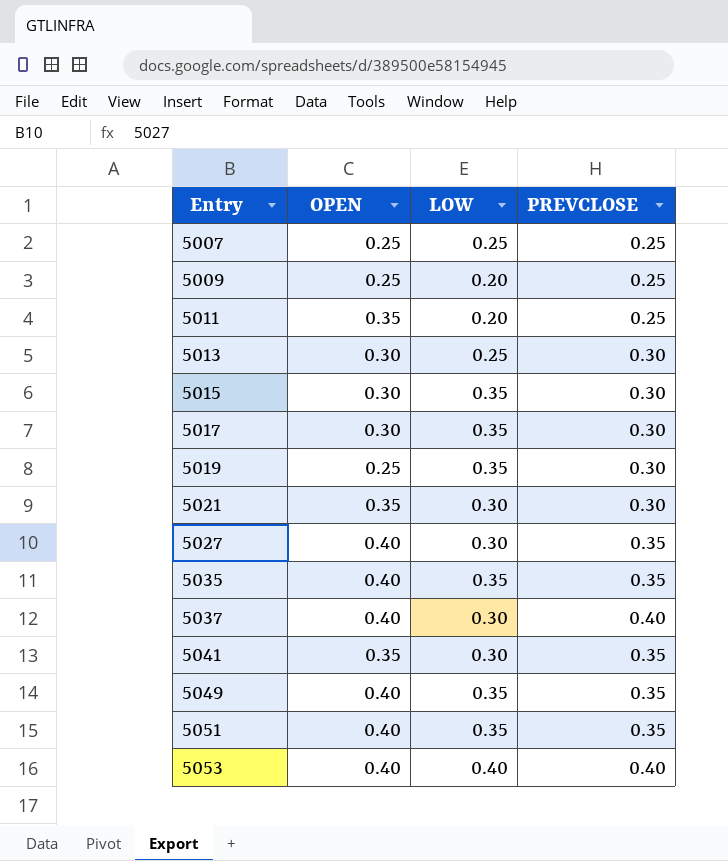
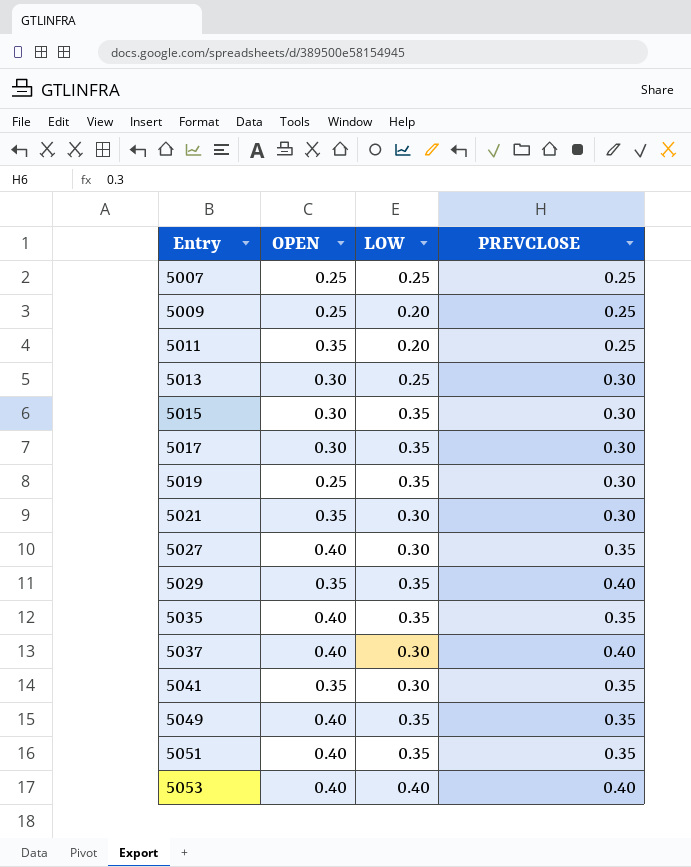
row 5029: none -> 0.35 | 0.35 | 0.40

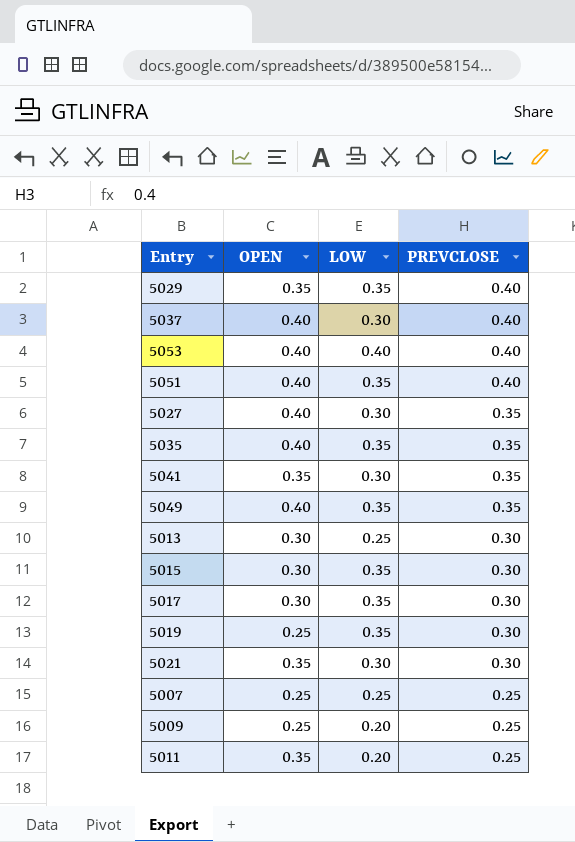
row order: Entry ascending -> PREVCLOSE descending
5051 | PREVCLOSE: 0.35 -> 0.40

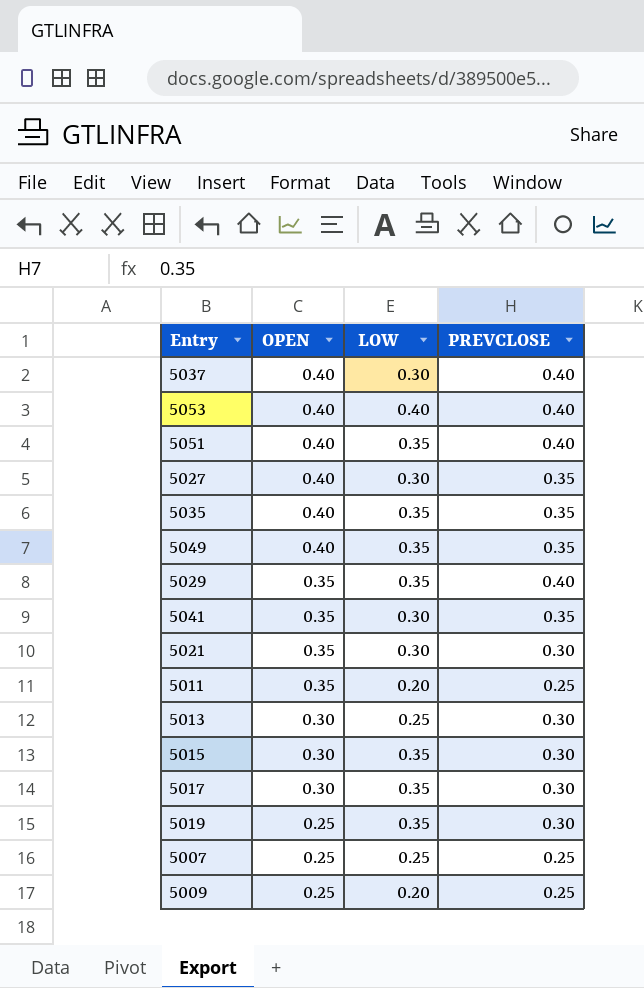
row order: PREVCLOSE descending -> OPEN descending

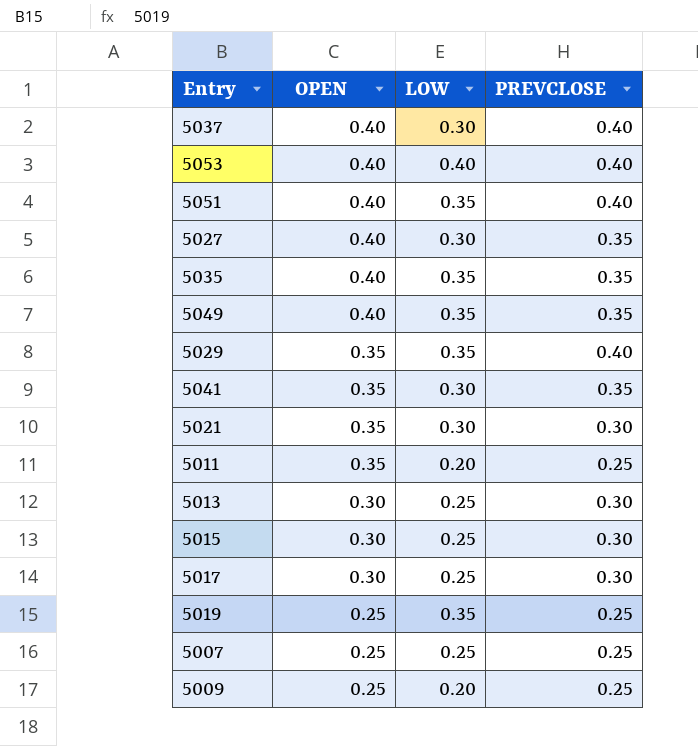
5015 | LOW: 0.35 -> 0.25
5017 | LOW: 0.35 -> 0.25
5019 | PREVCLOSE: 0.30 -> 0.25

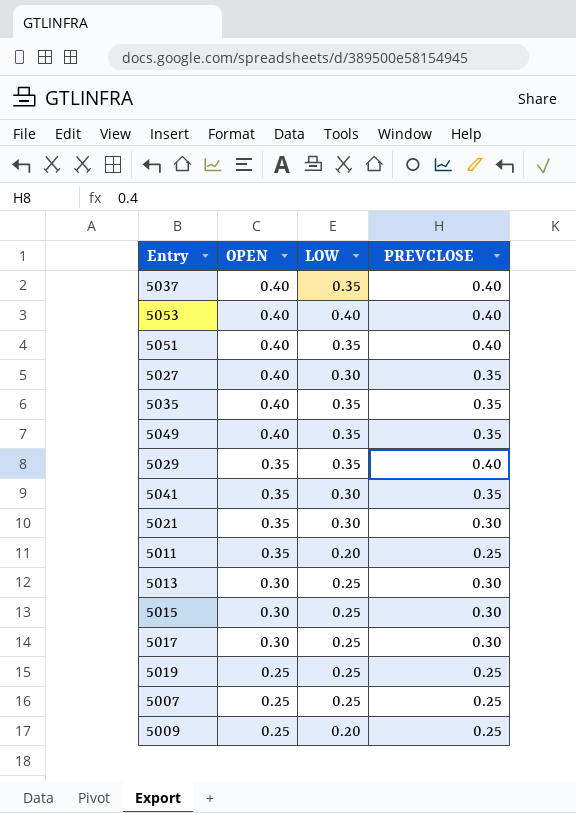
5037 | LOW: 0.30 -> 0.35
5019 | LOW: 0.35 -> 0.25

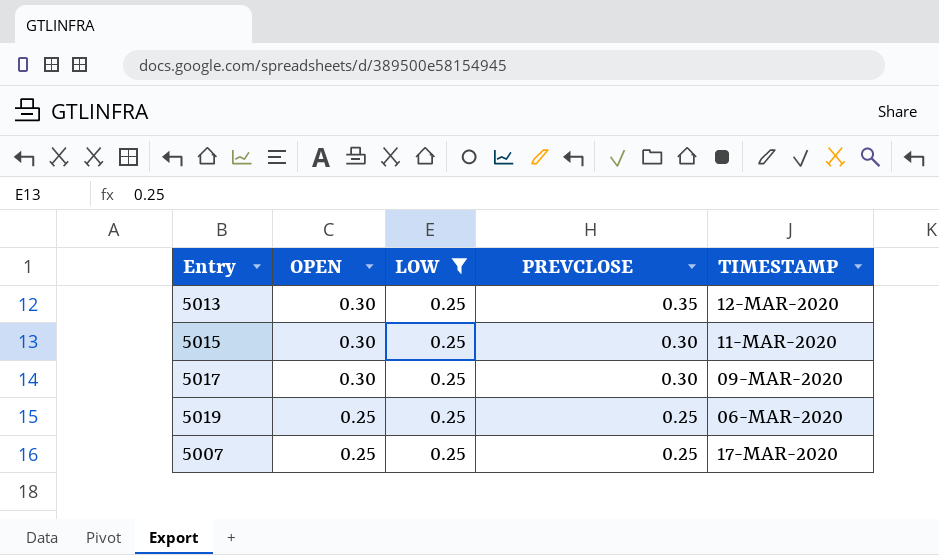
filter: none -> LOW = 0.25
column TIMESTAMP | position: none -> 5
5013 | PREVCLOSE: 0.30 -> 0.35

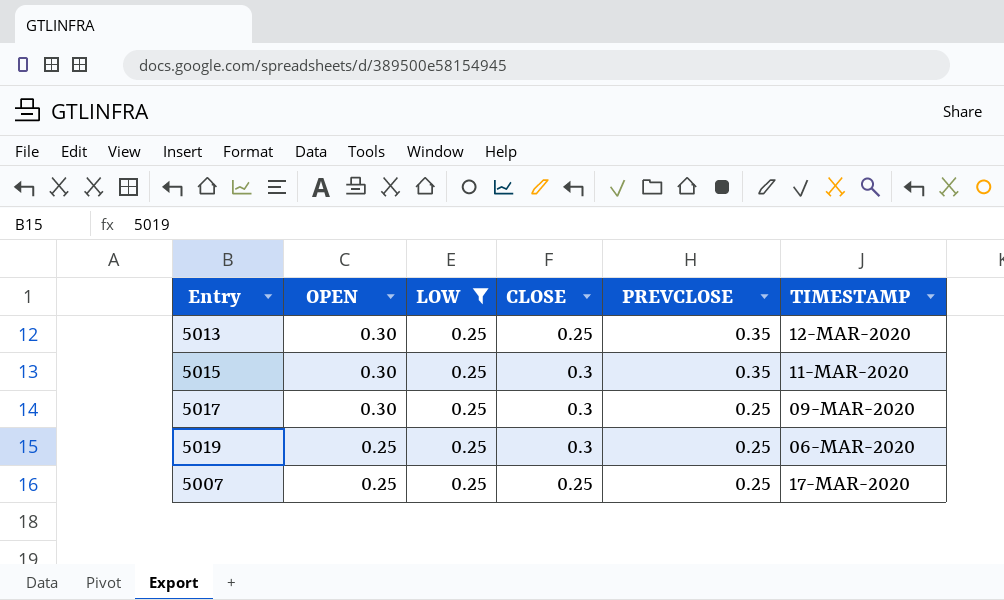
column CLOSE | position: none -> 4
5015 | PREVCLOSE: 0.30 -> 0.35
5017 | PREVCLOSE: 0.30 -> 0.25

